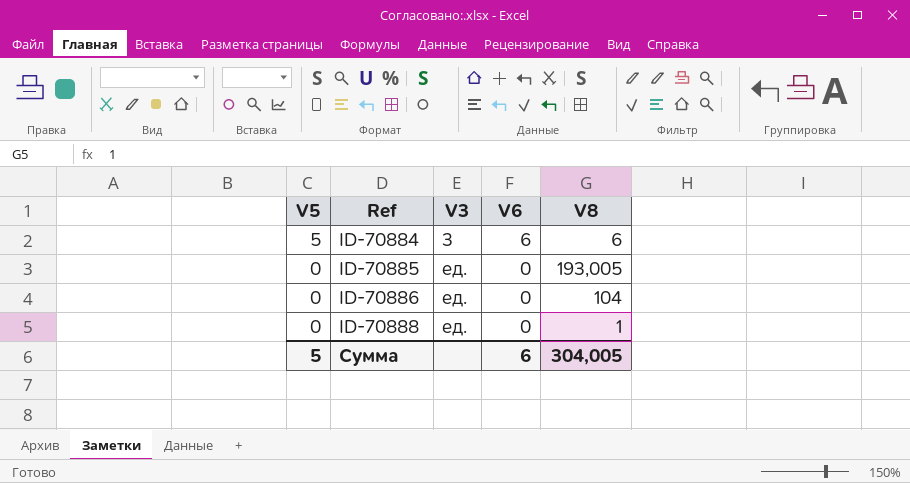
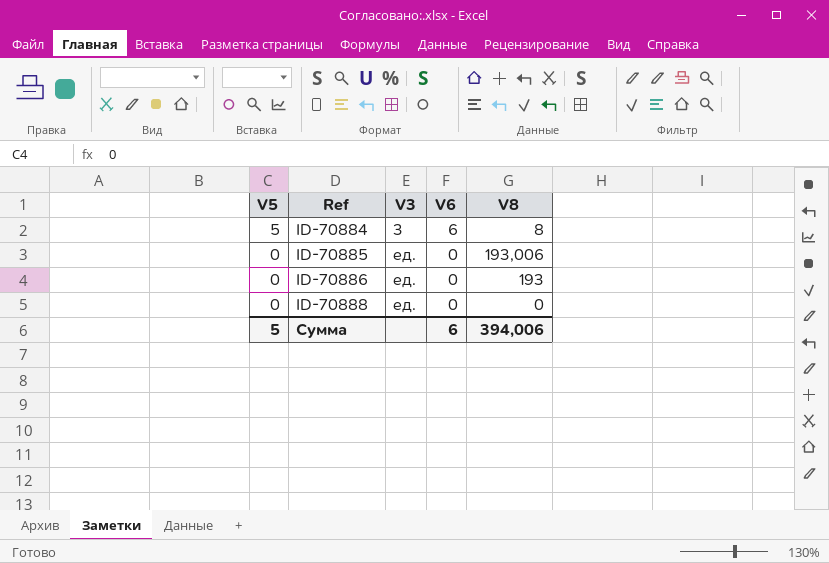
ID-70884 | V8: 6 -> 8
ID-70885 | V8: 193,005 -> 193,006
ID-70886 | V8: 104 -> 193
ID-70888 | V8: 1 -> 0
Сумма | V8: 304,005 -> 394,006

